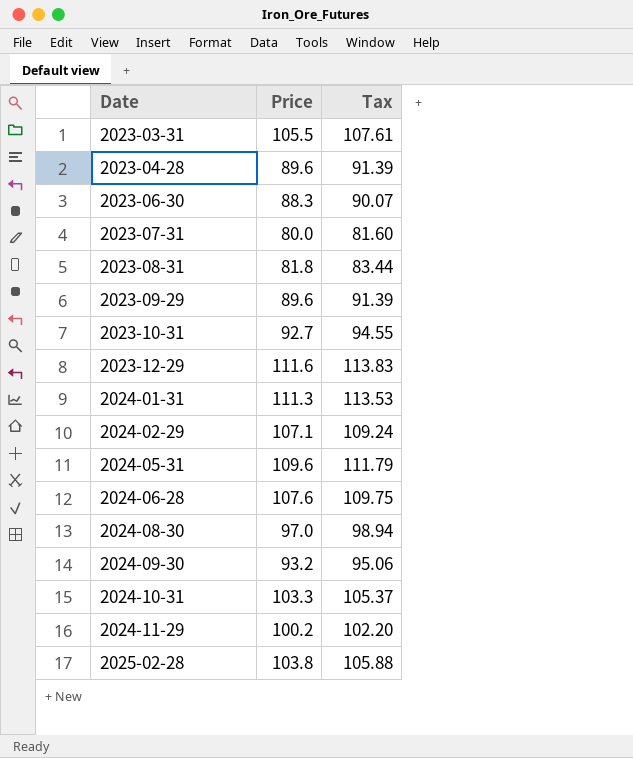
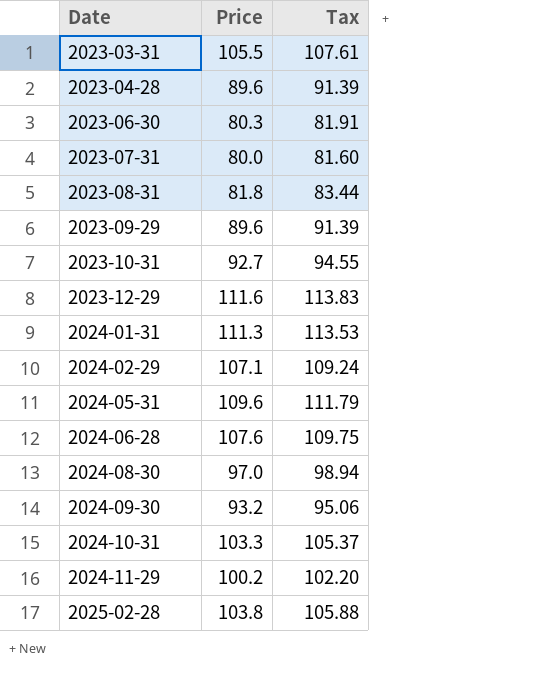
2023-06-30 | Price: 88.3 -> 80.3
2023-06-30 | Tax: 90.07 -> 81.91

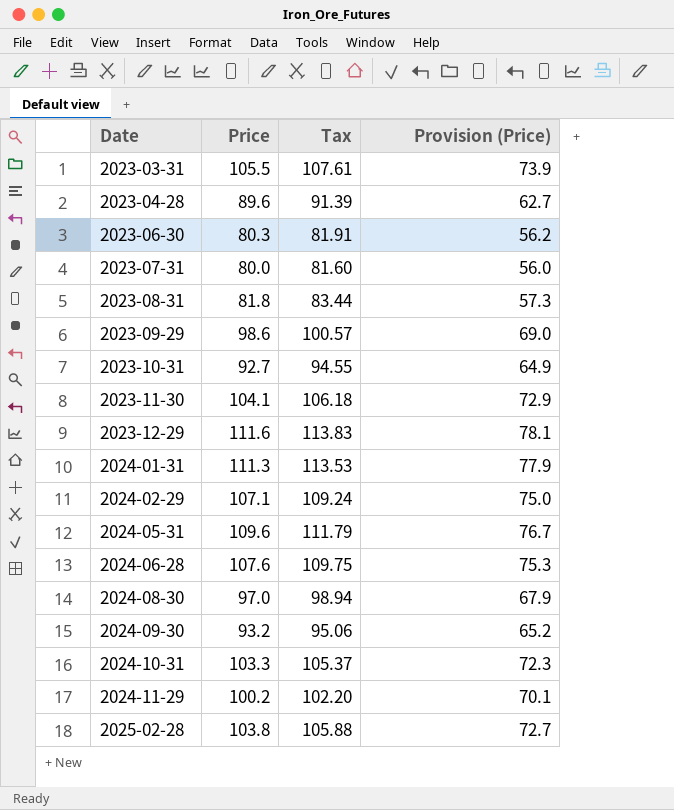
column Provision (Price) | formula: none -> [Price] * 0.7
2023-09-29 | Price: 89.6 -> 98.6
2023-09-29 | Tax: 91.39 -> 100.57
row 2023-11-30: none -> 104.1 | 106.18 | 72.9

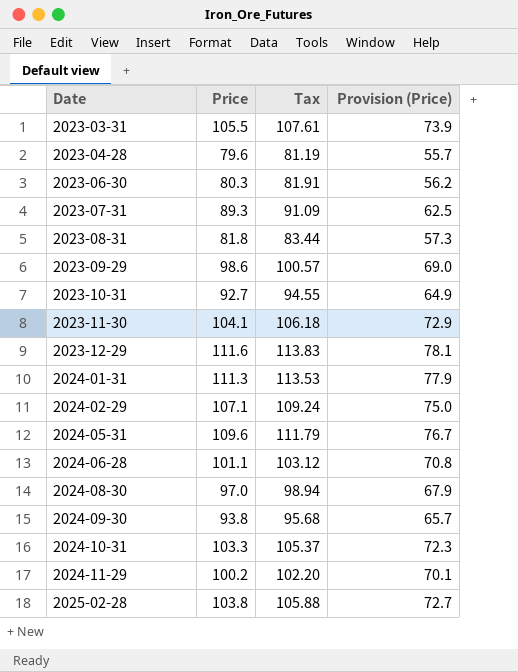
2023-04-28 | Price: 89.6 -> 79.6
2023-04-28 | Tax: 91.39 -> 81.19
2023-04-28 | Provision (Price): 62.7 -> 55.7
2023-07-31 | Price: 80.0 -> 89.3
2023-07-31 | Tax: 81.60 -> 91.09
2023-07-31 | Provision (Price): 56.0 -> 62.5
2024-06-28 | Price: 107.6 -> 101.1
2024-06-28 | Tax: 109.75 -> 103.12
2024-06-28 | Provision (Price): 75.3 -> 70.8
2024-09-30 | Price: 93.2 -> 93.8
2024-09-30 | Tax: 95.06 -> 95.68
2024-09-30 | Provision (Price): 65.2 -> 65.7

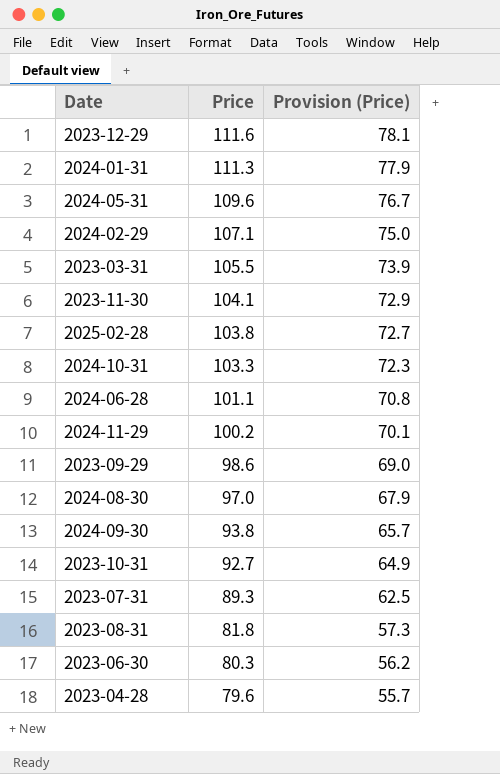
row order: Date ascending -> Price descending
column Tax | formula: [Price] * 1.02 -> none

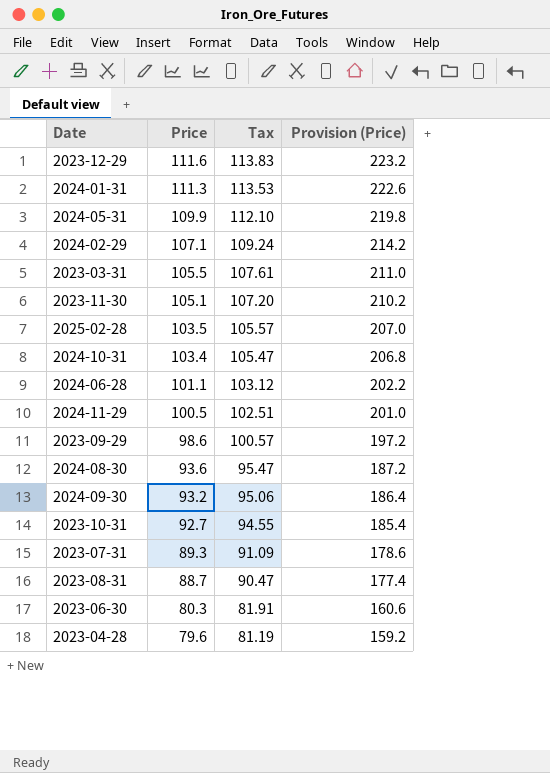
column Tax | formula: none -> [Price] * 1.02
column Provision (Price) | formula: [Price] * 0.7 -> [Price] * 2
2024-05-31 | Price: 109.6 -> 109.9
2023-11-30 | Price: 104.1 -> 105.1
2025-02-28 | Price: 103.8 -> 103.5
2024-10-31 | Price: 103.3 -> 103.4
2024-11-29 | Price: 100.2 -> 100.5
2024-08-30 | Price: 97.0 -> 93.6
2024-09-30 | Price: 93.8 -> 93.2
2023-08-31 | Price: 81.8 -> 88.7

